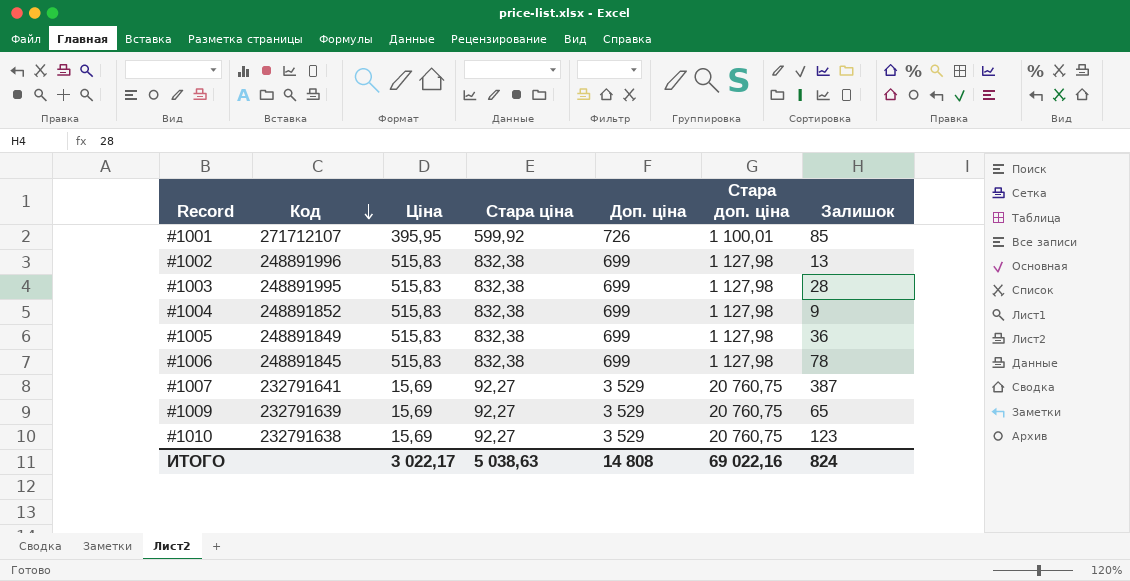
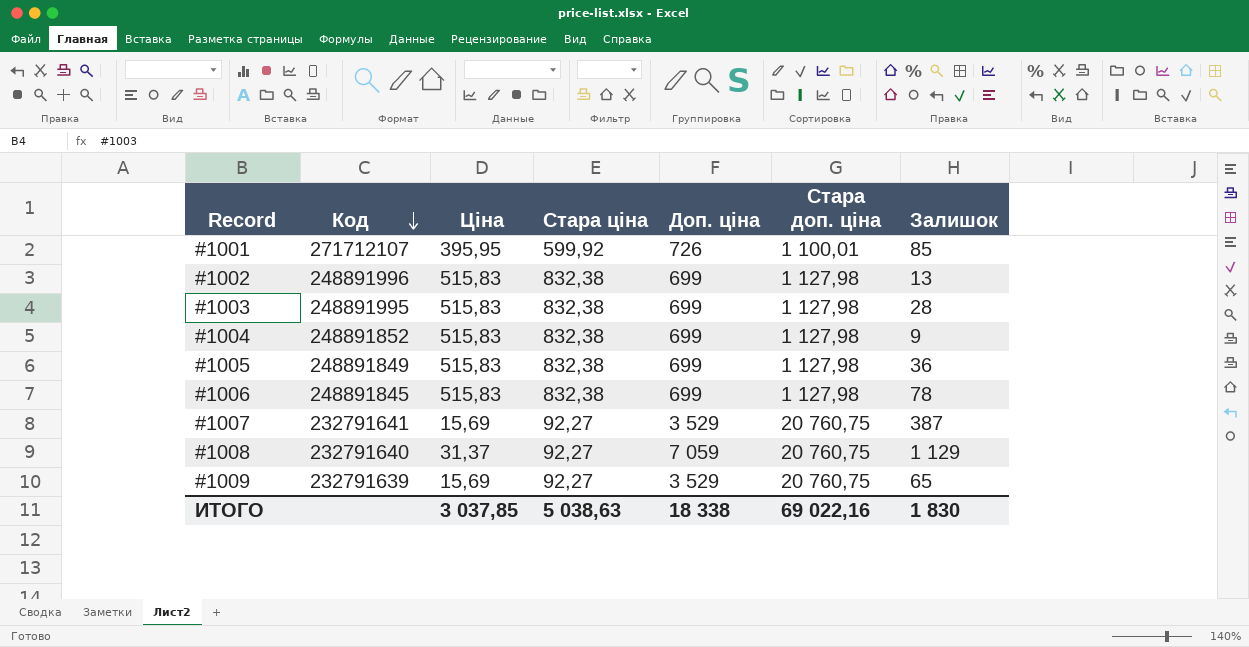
row #1010: 232791638 | 15,69 | 92,27 | 3 529 | 20 760,75 | 123 -> none
row #1008: none -> 232791640 | 31,37 | 92,27 | 7 059 | 20 760,75 | 1 129
ИТОГО | Ціна: 3 022,17 -> 3 037,85
ИТОГО | Доп. ціна: 14 808 -> 18 338
ИТОГО | Залишок: 824 -> 1 830

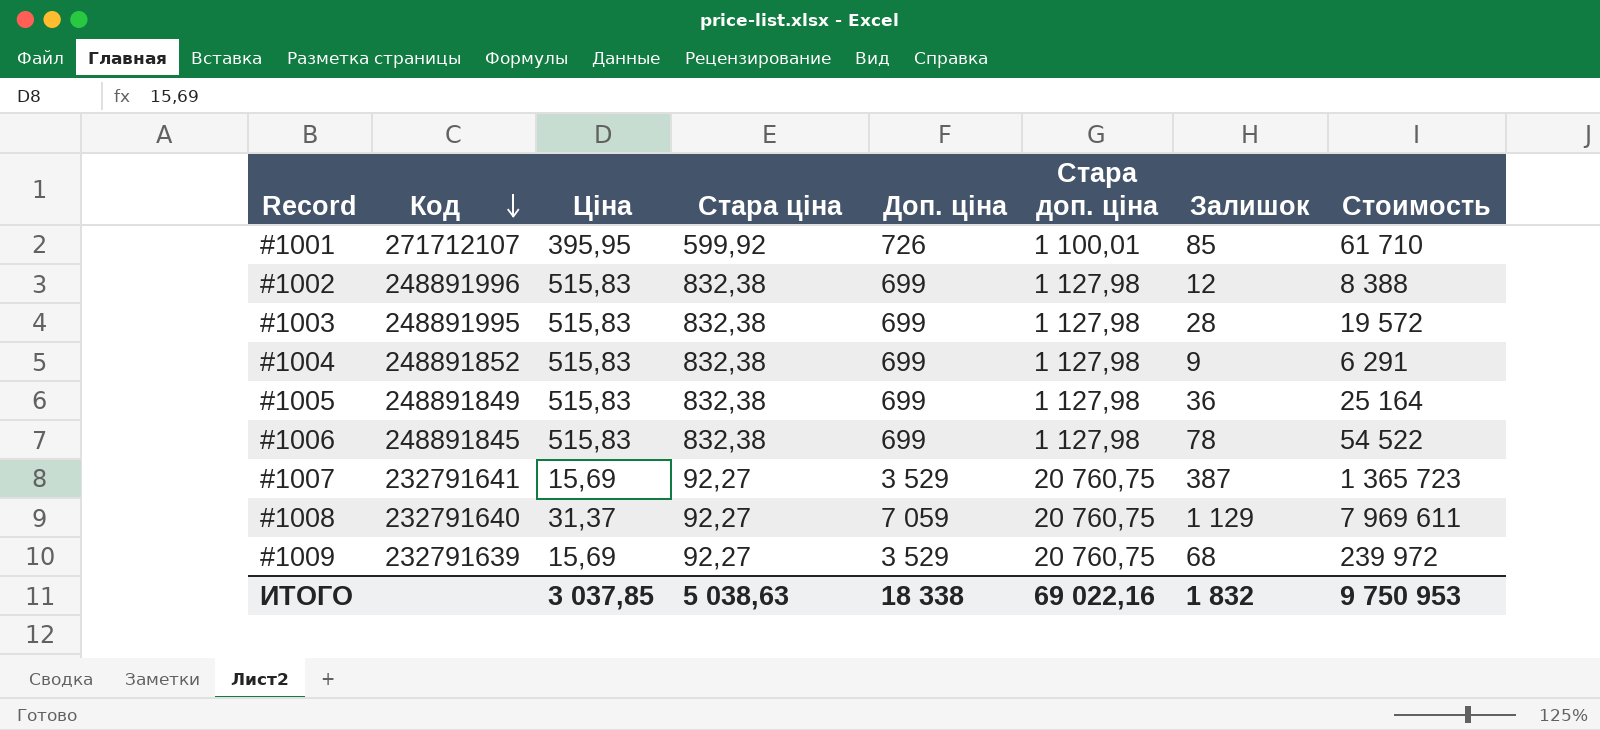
column Стоимость | formula: none -> [Доп. ціна] * [Залишок]
#1002 | Залишок: 13 -> 12
#1009 | Залишок: 65 -> 68
ИТОГО | Залишок: 1 830 -> 1 832

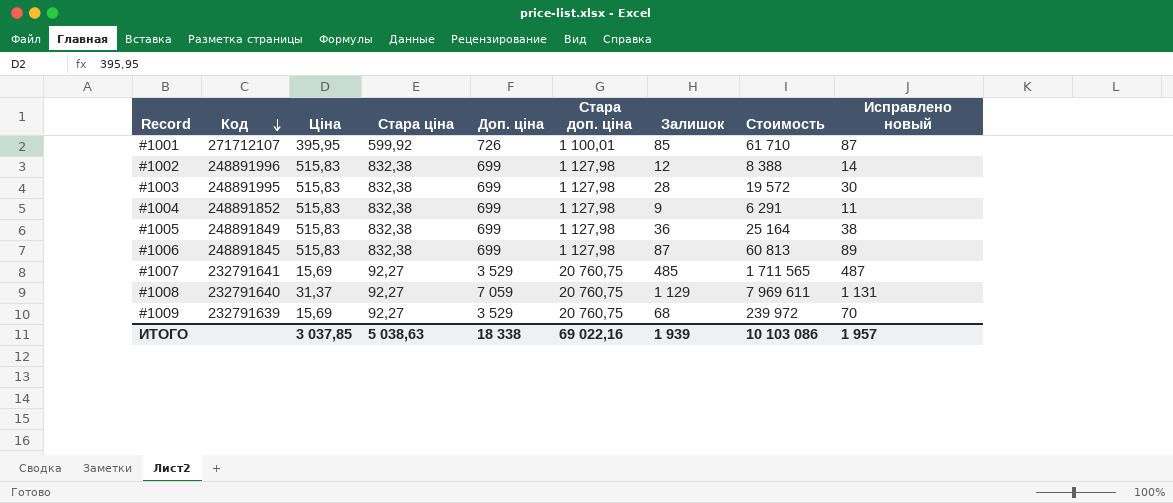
column Исправлено новый | formula: none -> [Залишок] + 2
#1006 | Залишок: 78 -> 87
#1006 | Стоимость: 54 522 -> 60 813
#1007 | Залишок: 387 -> 485
#1007 | Стоимость: 1 365 723 -> 1 711 565
ИТОГО | Залишок: 1 832 -> 1 939
ИТОГО | Стоимость: 9 750 953 -> 10 103 086

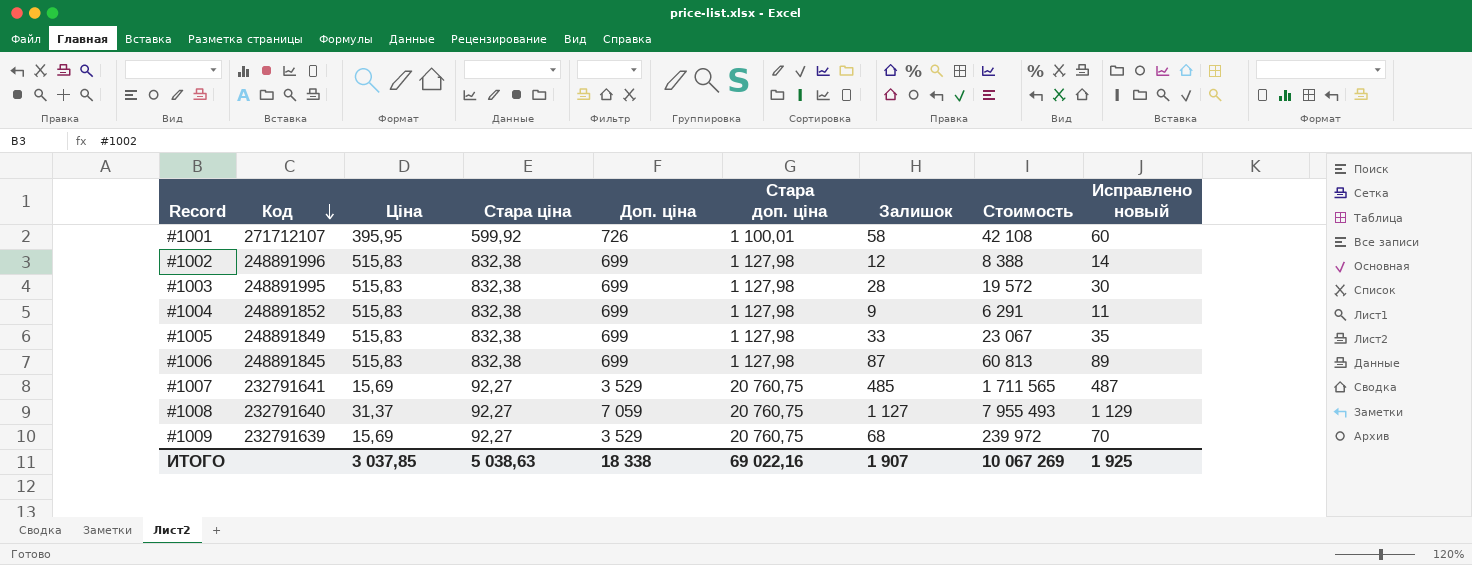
#1001 | Залишок: 85 -> 58
#1001 | Стоимость: 61 710 -> 42 108
#1001 | Исправлено новый: 87 -> 60
#1005 | Залишок: 36 -> 33
#1005 | Стоимость: 25 164 -> 23 067
#1005 | Исправлено новый: 38 -> 35
#1008 | Залишок: 1 129 -> 1 127
#1008 | Стоимость: 7 969 611 -> 7 955 493
#1008 | Исправлено новый: 1 131 -> 1 129
ИТОГО | Залишок: 1 939 -> 1 907
ИТОГО | Стоимость: 10 103 086 -> 10 067 269
ИТОГО | Исправлено новый: 1 957 -> 1 925

